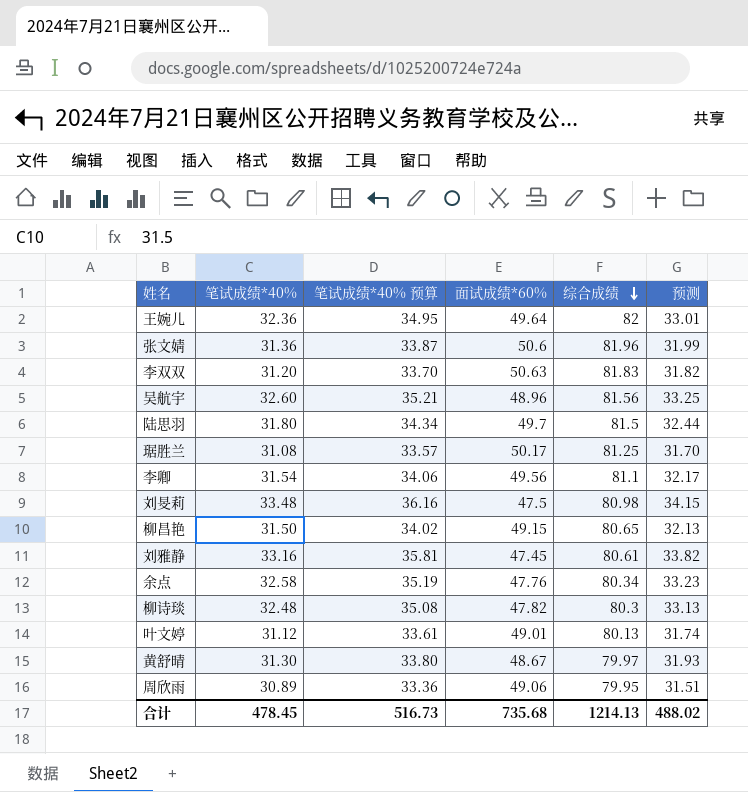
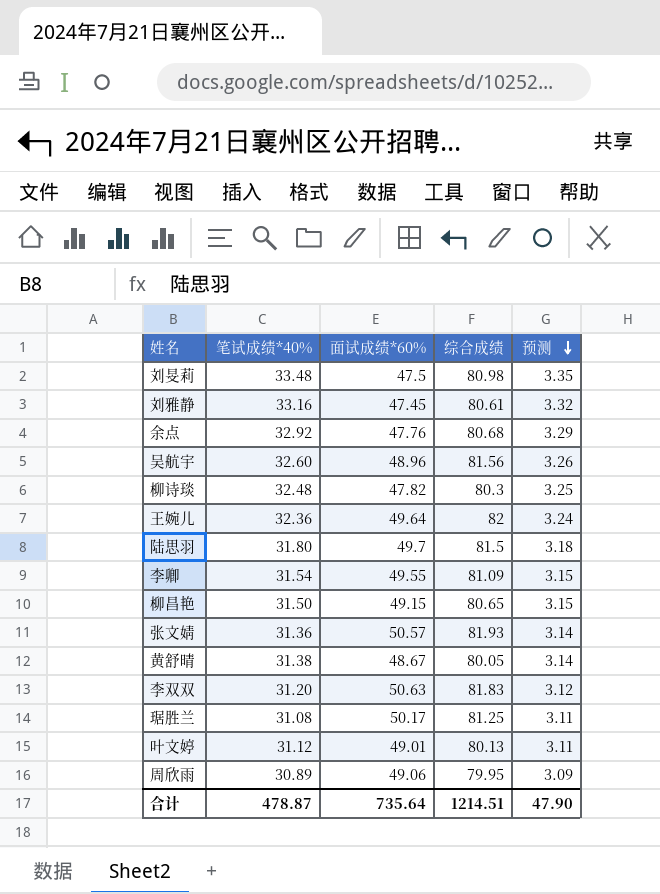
row order: 综合成绩 descending -> 预测 descending
column 笔试成绩*40% 预算 | formula: [笔试成绩*40%] * 1.08 -> none
column 预测 | formula: [笔试成绩*40%] * 1.02 -> [笔试成绩*40%] * 0.1
余点 | 笔试成绩*40%: 32.58 -> 32.92
余点 | 综合成绩: 80.34 -> 80.68
李卿 | 面试成绩*60%: 49.56 -> 49.55
李卿 | 综合成绩: 81.1 -> 81.09
张文婧 | 面试成绩*60%: 50.6 -> 50.57
张文婧 | 综合成绩: 81.96 -> 81.93
黄舒晴 | 笔试成绩*40%: 31.30 -> 31.38
黄舒晴 | 综合成绩: 79.97 -> 80.05
合计 | 笔试成绩*40%: 478.45 -> 478.87
合计 | 面试成绩*60%: 735.68 -> 735.64
合计 | 综合成绩: 1214.13 -> 1214.51
合计 | 预测: 488.02 -> 47.90

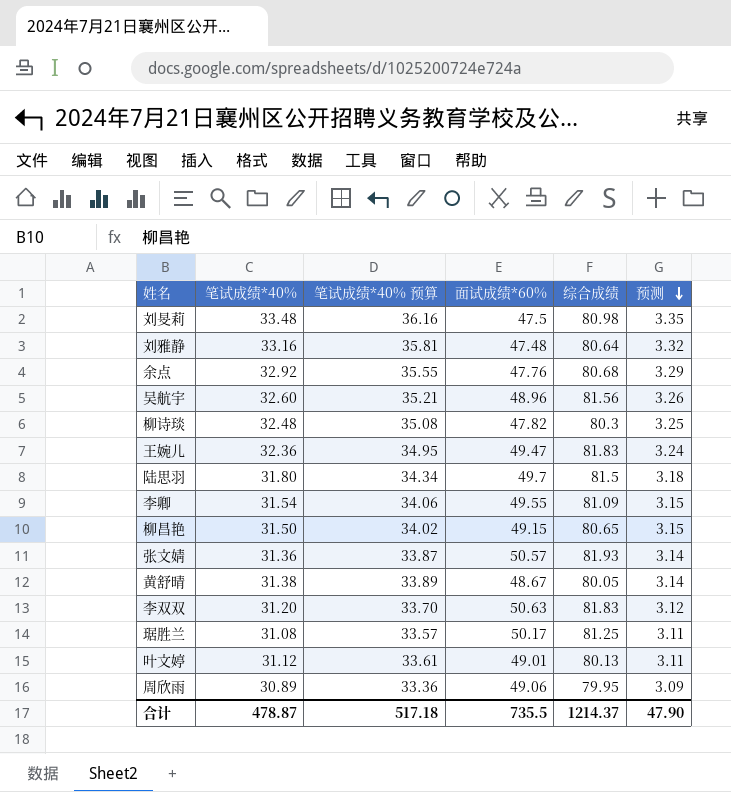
column 笔试成绩*40% 预算 | formula: none -> [笔试成绩*40%] * 1.08
刘雅静 | 面试成绩*60%: 47.45 -> 47.48
刘雅静 | 综合成绩: 80.61 -> 80.64
王婉儿 | 面试成绩*60%: 49.64 -> 49.47
王婉儿 | 综合成绩: 82 -> 81.83
合计 | 面试成绩*60%: 735.64 -> 735.5
合计 | 综合成绩: 1214.51 -> 1214.37

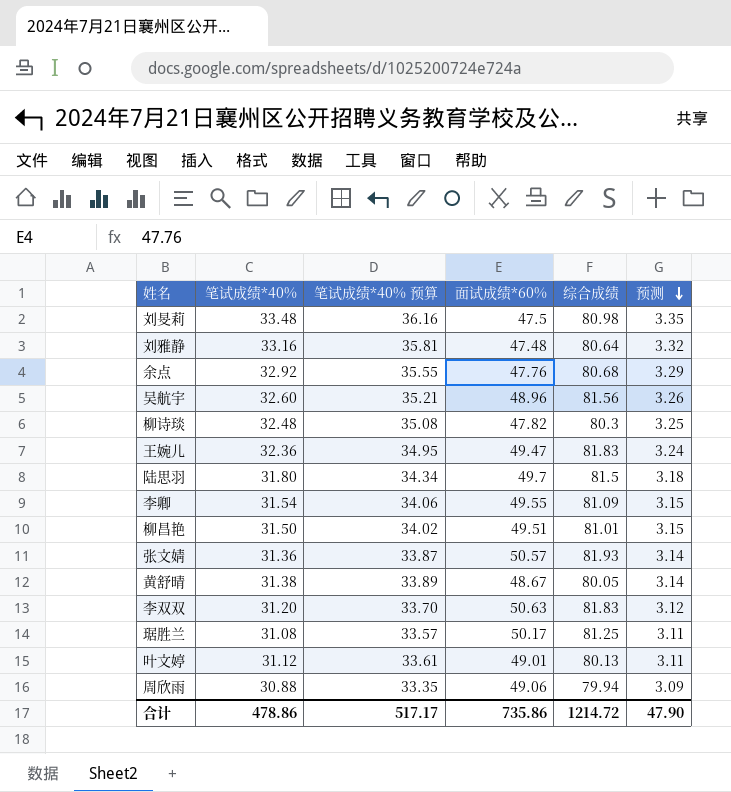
柳昌艳 | 面试成绩*60%: 49.15 -> 49.51
柳昌艳 | 综合成绩: 80.65 -> 81.01
周欣雨 | 笔试成绩*40%: 30.89 -> 30.88
周欣雨 | 笔试成绩*40% 预算: 33.36 -> 33.35
周欣雨 | 综合成绩: 79.95 -> 79.94
合计 | 笔试成绩*40%: 478.87 -> 478.86
合计 | 笔试成绩*40% 预算: 517.18 -> 517.17
合计 | 面试成绩*60%: 735.5 -> 735.86
合计 | 综合成绩: 1214.37 -> 1214.72

